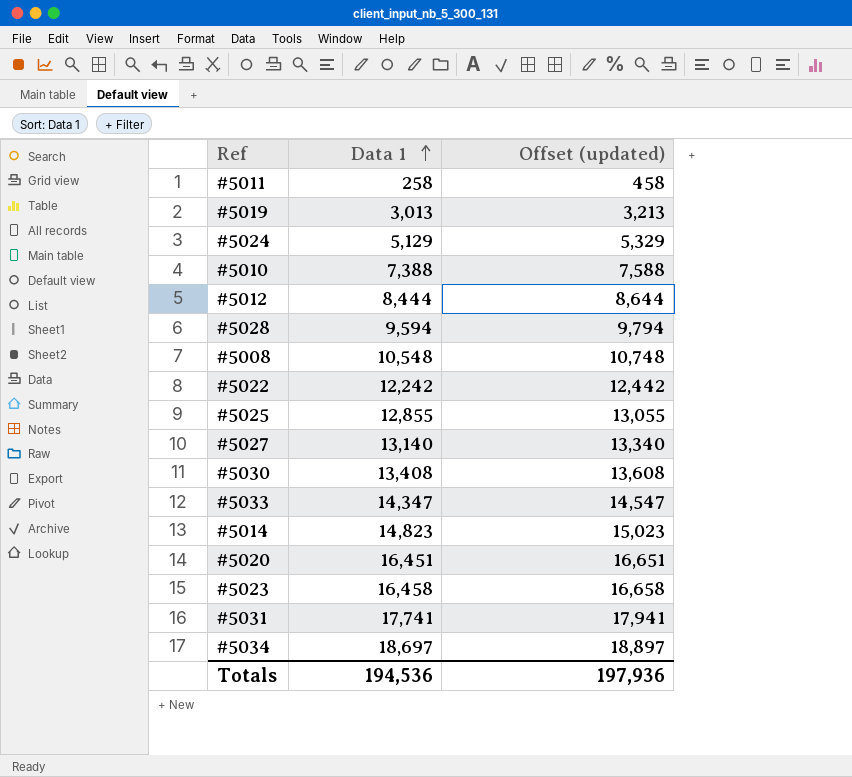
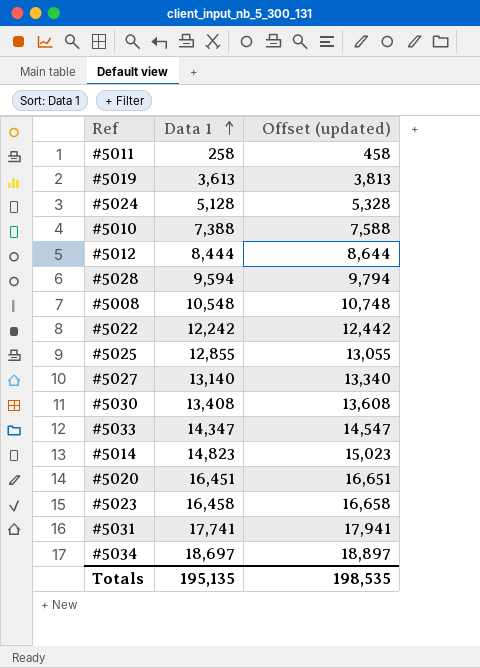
#5019 | Data 1: 3,013 -> 3,613
#5019 | Offset (updated): 3,213 -> 3,813
#5024 | Data 1: 5,129 -> 5,128
#5024 | Offset (updated): 5,329 -> 5,328
Totals | Data 1: 194,536 -> 195,135
Totals | Offset (updated): 197,936 -> 198,535

